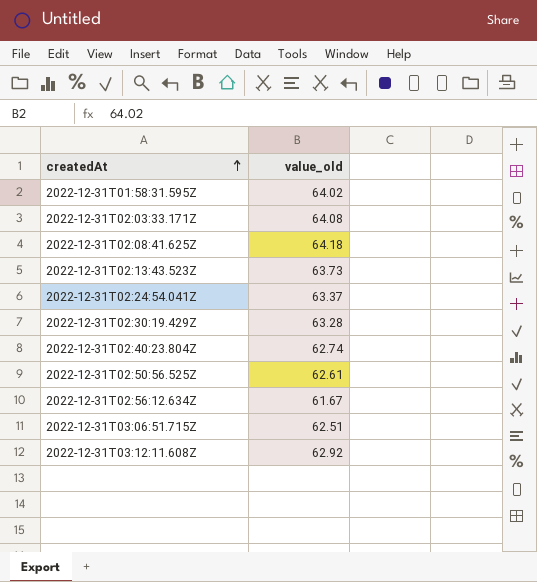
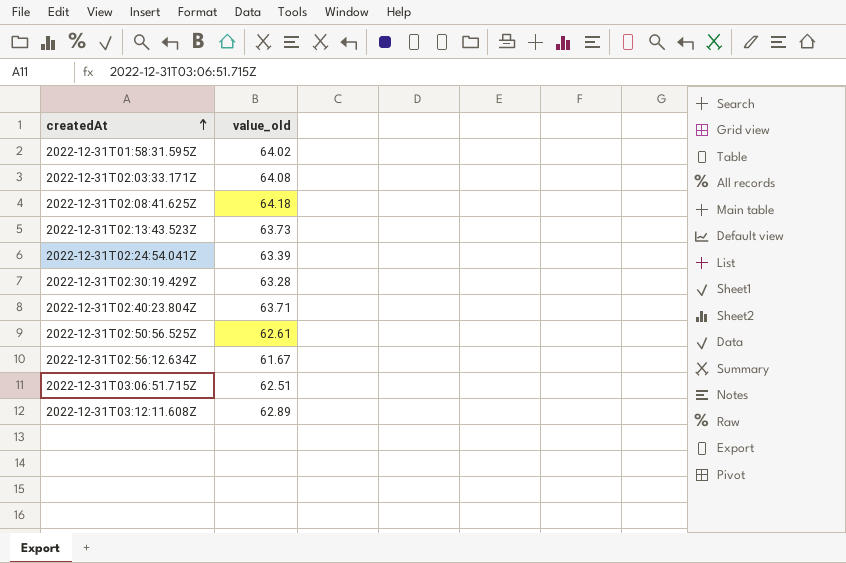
2022-12-31T02:24:54.041Z | value_old: 63.37 -> 63.39
2022-12-31T02:40:23.804Z | value_old: 62.74 -> 63.71
2022-12-31T03:12:11.608Z | value_old: 62.92 -> 62.89

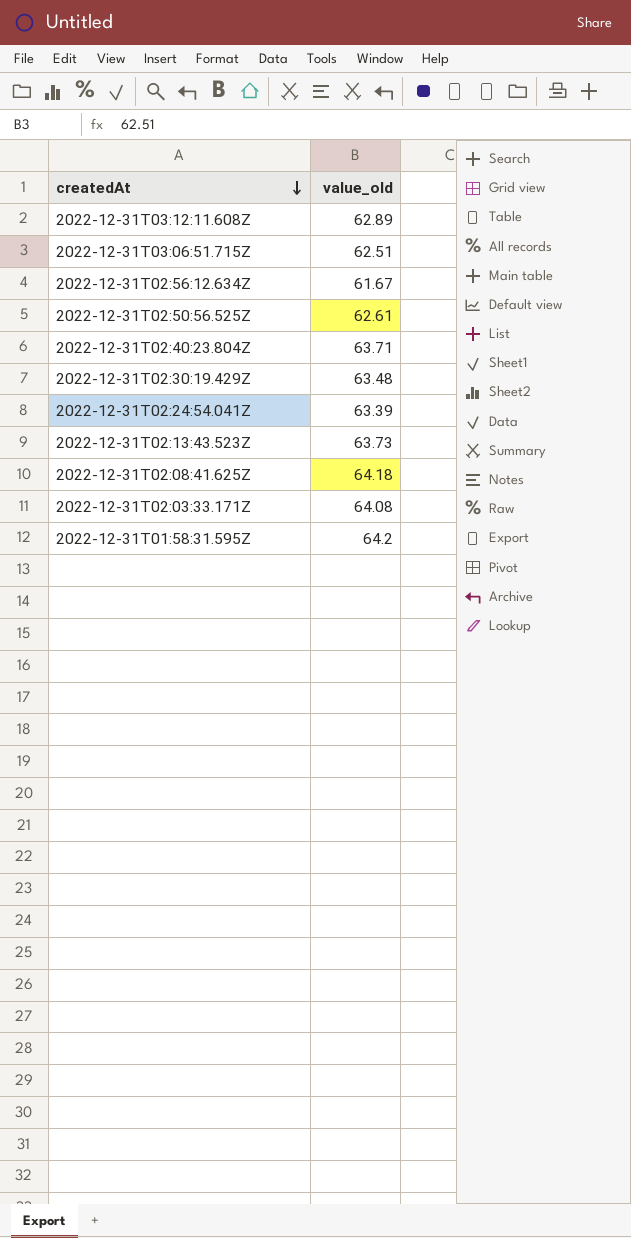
row order: createdAt ascending -> createdAt descending
2022-12-31T02:30:19.429Z | value_old: 63.28 -> 63.48
2022-12-31T01:58:31.595Z | value_old: 64.02 -> 64.2

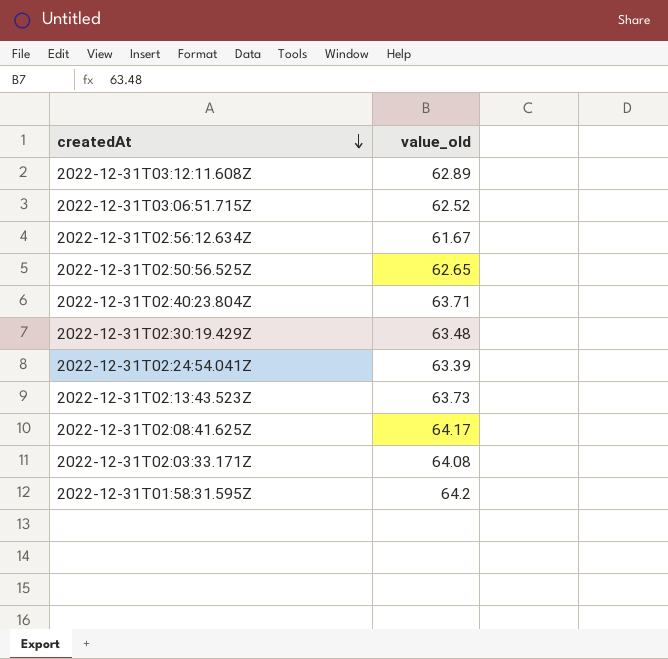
2022-12-31T03:06:51.715Z | value_old: 62.51 -> 62.52
2022-12-31T02:50:56.525Z | value_old: 62.61 -> 62.65
2022-12-31T02:08:41.625Z | value_old: 64.18 -> 64.17

